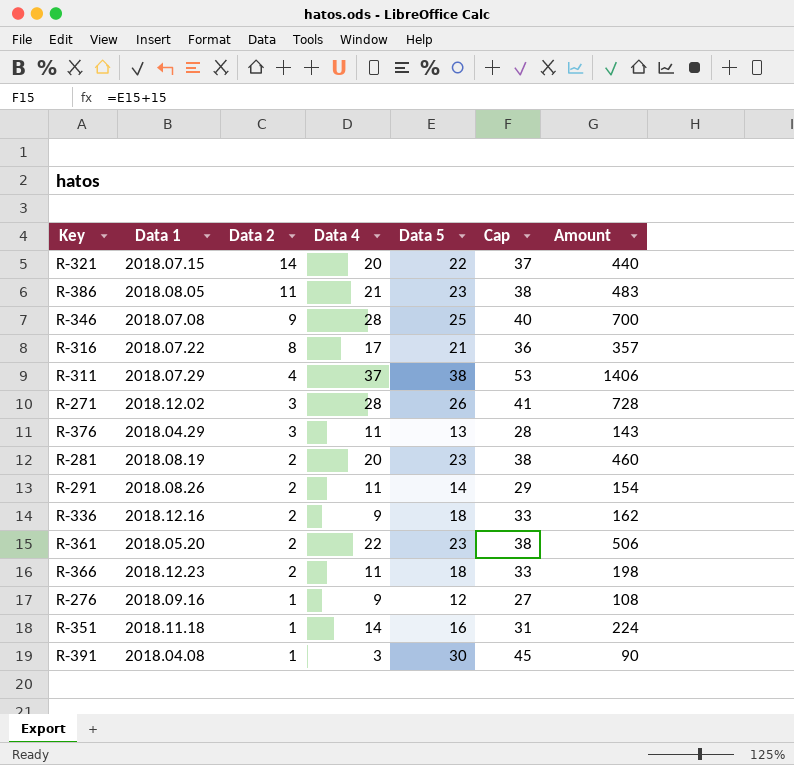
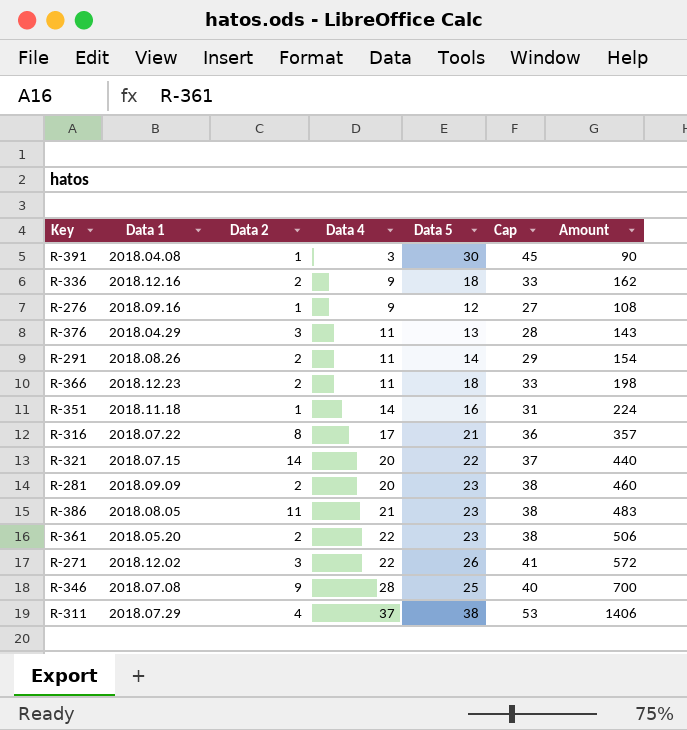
row order: Data 2 descending -> Data 4 ascending
R-281 | Data 1: 2018.08.19 -> 2018.09.09
R-271 | Data 4: 28 -> 22
R-271 | Amount: 728 -> 572

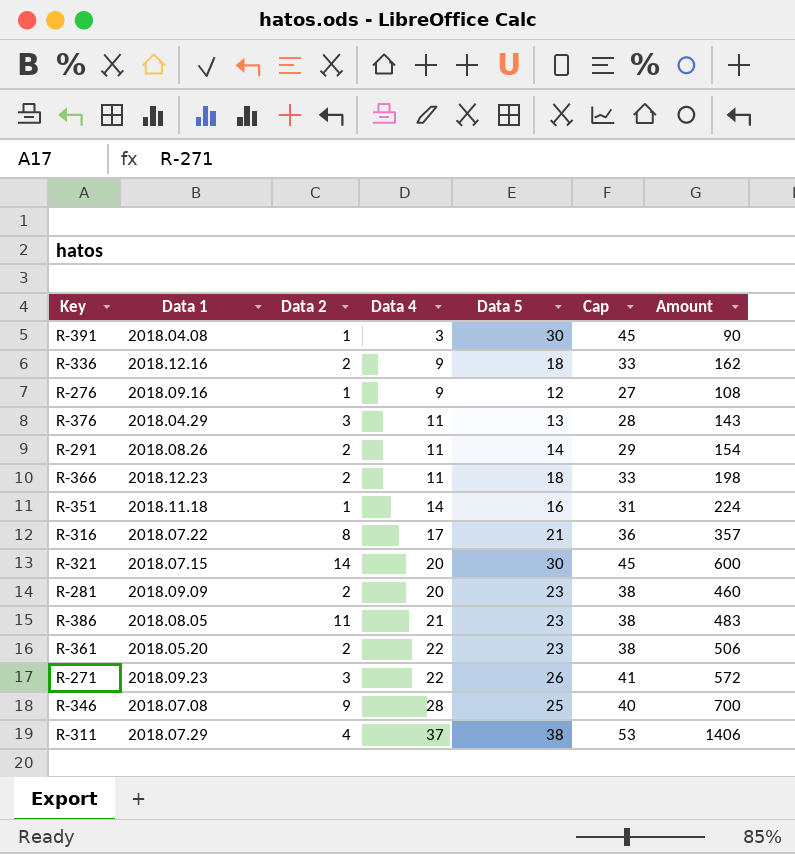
R-321 | Data 5: 22 -> 30
R-321 | Cap: 37 -> 45
R-321 | Amount: 440 -> 600
R-271 | Data 1: 2018.12.02 -> 2018.09.23

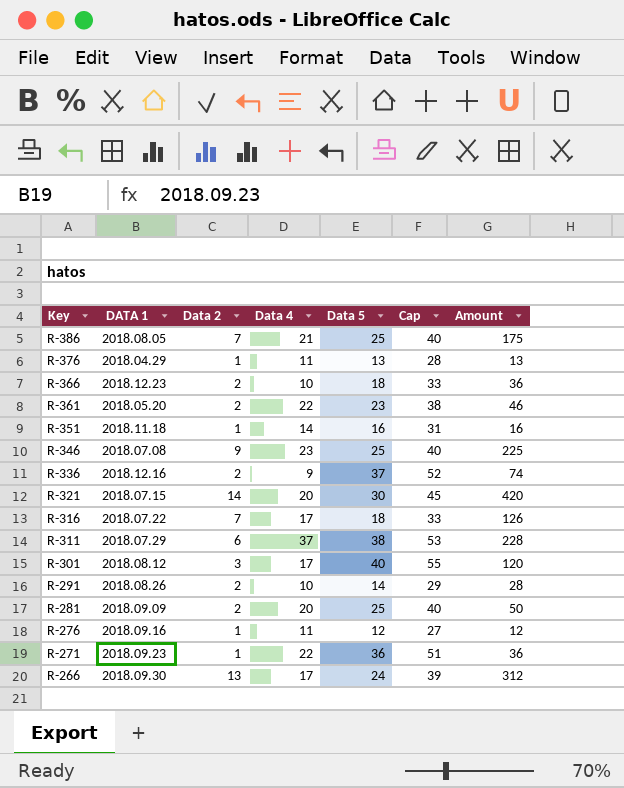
row order: Data 4 ascending -> Key descending
column name: Data 1 -> DATA 1
column Amount | formula: [Data 4] * [Data 5] -> [Data 2] * [Data 5]
row R-391: 2018.04.08 | 1 | 3 | 30 | 45 | 90 -> none
R-386 | Data 2: 11 -> 7
R-386 | Data 5: 23 -> 25
R-386 | Cap: 38 -> 40
R-376 | Data 2: 3 -> 1
R-366 | Data 4: 11 -> 10
R-346 | Data 4: 28 -> 23
R-336 | Data 5: 18 -> 37
R-336 | Cap: 33 -> 52
R-316 | Data 2: 8 -> 7
R-316 | Data 5: 21 -> 18
R-316 | Cap: 36 -> 33
R-311 | Data 2: 4 -> 6
row R-301: none -> 2018.08.12 | 3 | 17 | 40 | 55 | 120
R-291 | Data 4: 11 -> 10
R-281 | Data 5: 23 -> 25
R-281 | Cap: 38 -> 40
R-276 | Data 4: 9 -> 11
R-271 | Data 2: 3 -> 1
R-271 | Data 5: 26 -> 36
R-271 | Cap: 41 -> 51
row R-266: none -> 2018.09.30 | 13 | 17 | 24 | 39 | 312

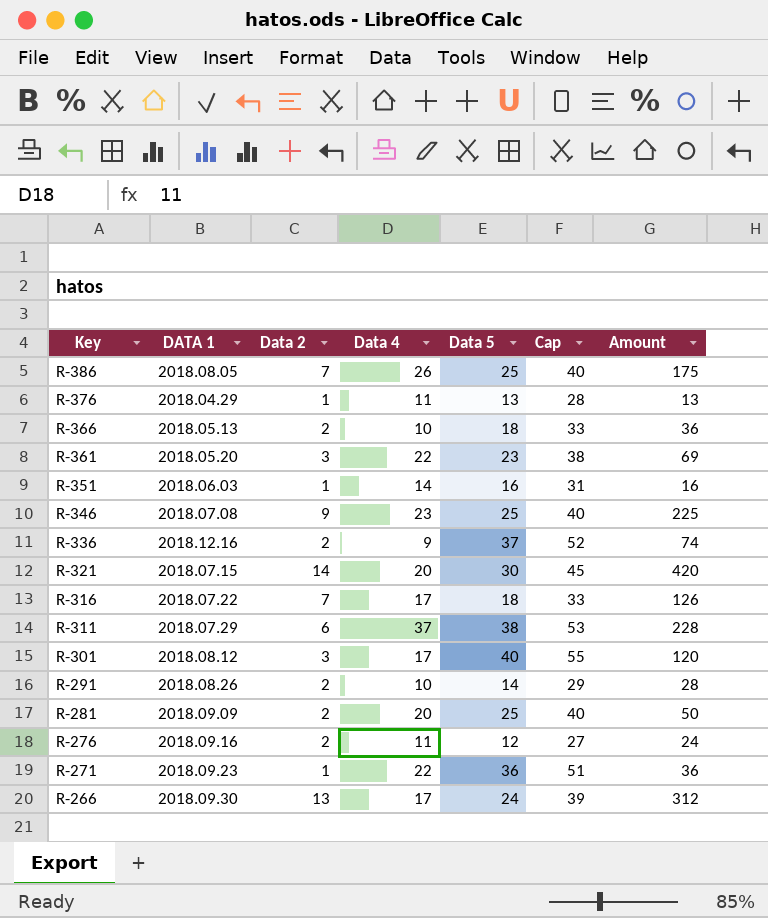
R-386 | Data 4: 21 -> 26
R-366 | DATA 1: 2018.12.23 -> 2018.05.13
R-361 | Data 2: 2 -> 3
R-361 | Amount: 46 -> 69
R-351 | DATA 1: 2018.11.18 -> 2018.06.03
R-276 | Data 2: 1 -> 2
R-276 | Amount: 12 -> 24

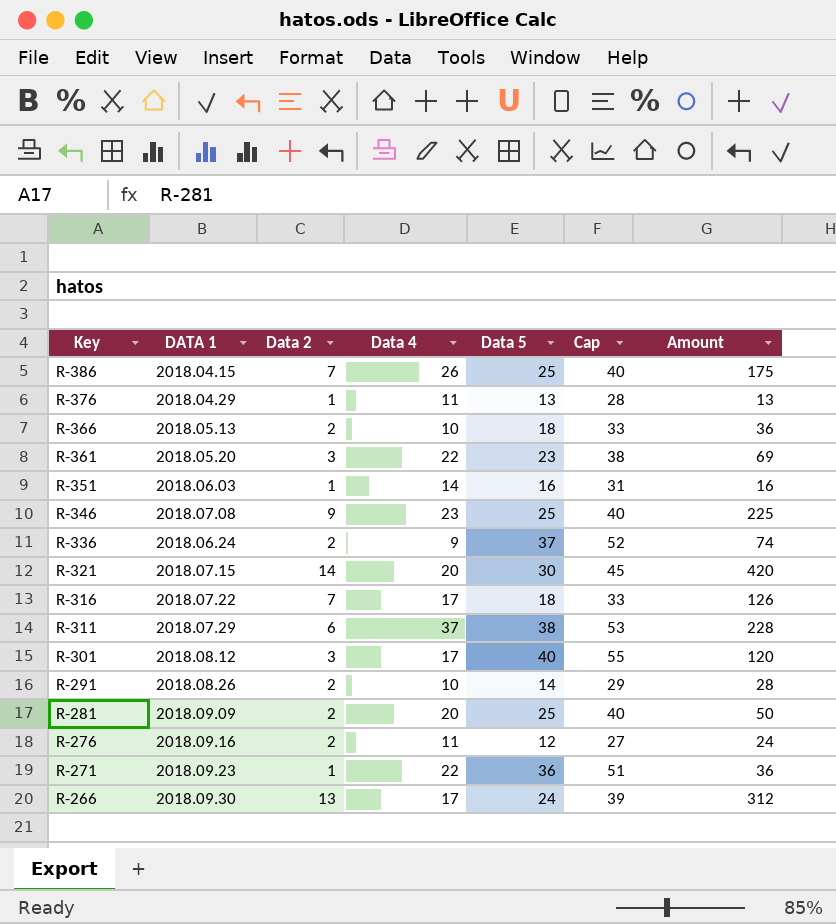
R-386 | DATA 1: 2018.08.05 -> 2018.04.15
R-336 | DATA 1: 2018.12.16 -> 2018.06.24

